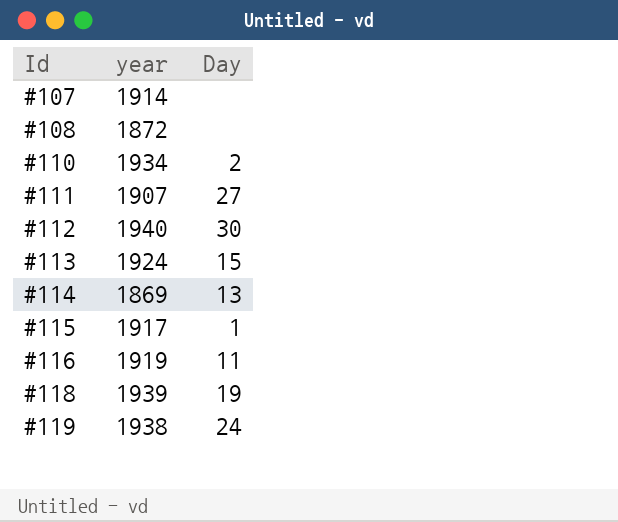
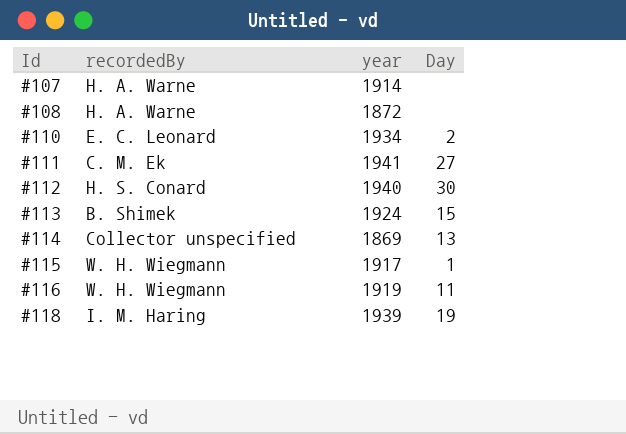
column recordedBy | position: none -> 2
row #119: 1938 | 24 -> none
#111 | year: 1907 -> 1941

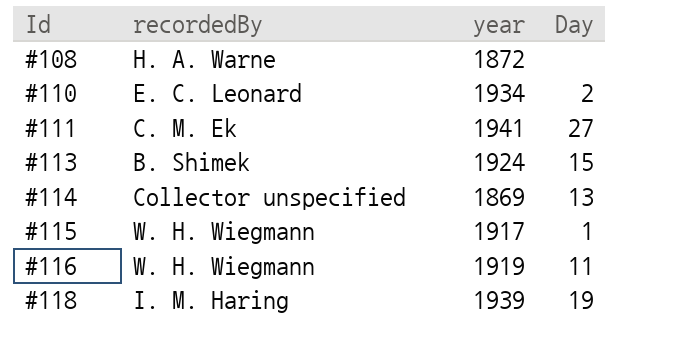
row #107: H. A. Warne | 1914 | none -> none
row #112: H. S. Conard | 1940 | 30 -> none

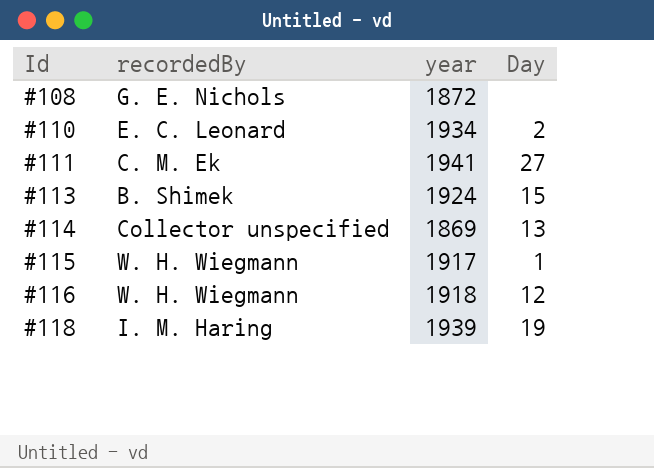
#108 | recordedBy: H. A. Warne -> G. E. Nichols
#116 | year: 1919 -> 1918
#116 | Day: 11 -> 12

